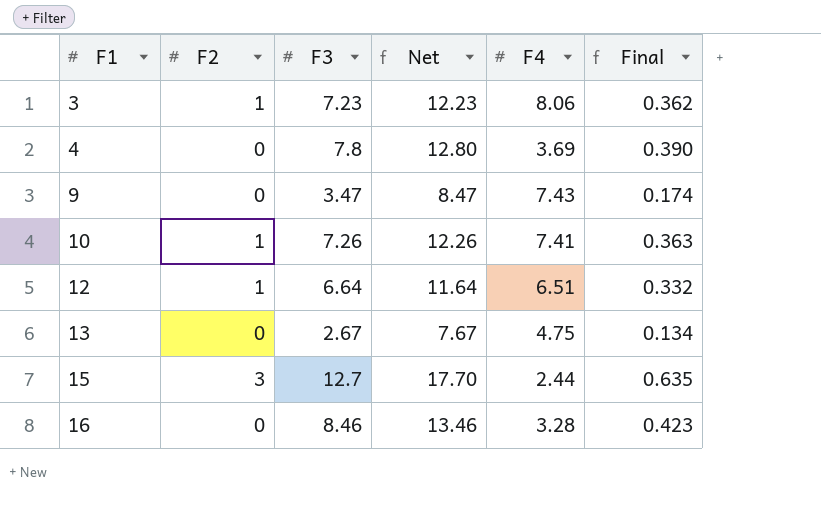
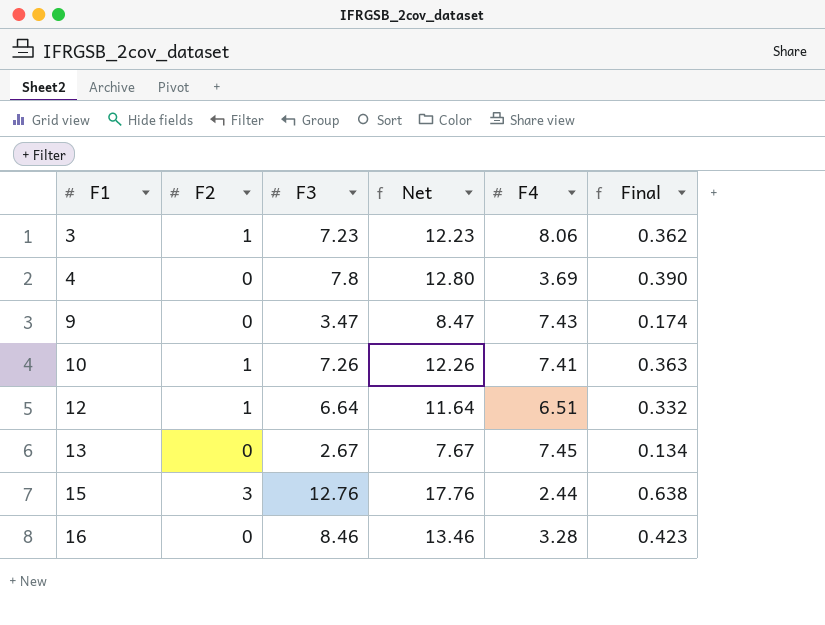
13 | F4: 4.75 -> 7.45
15 | F3: 12.7 -> 12.76
15 | Net: 17.70 -> 17.76
15 | Final: 0.635 -> 0.638

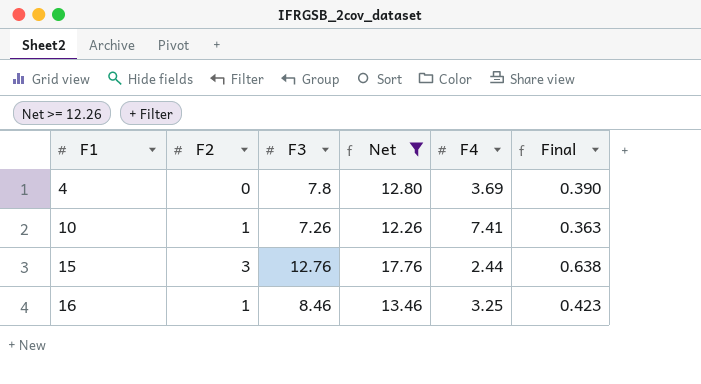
filter: none -> Net >= 12.26
16 | F2: 0 -> 1
16 | F4: 3.28 -> 3.25

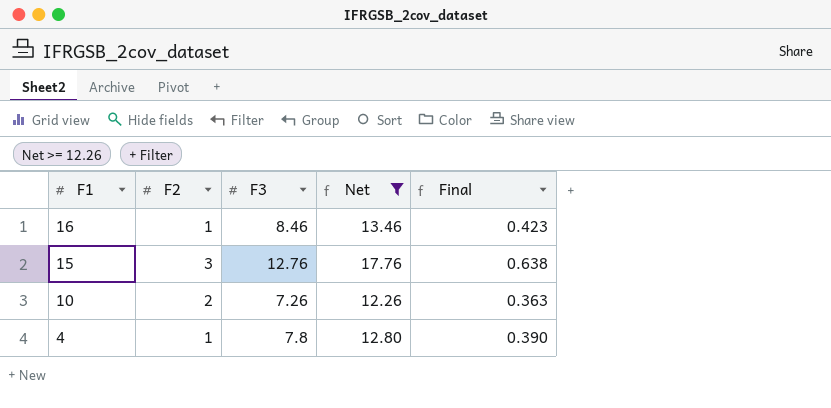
row order: F1 ascending -> F1 descending
column F4 | position: 5 -> none
10 | F2: 1 -> 2
4 | F2: 0 -> 1

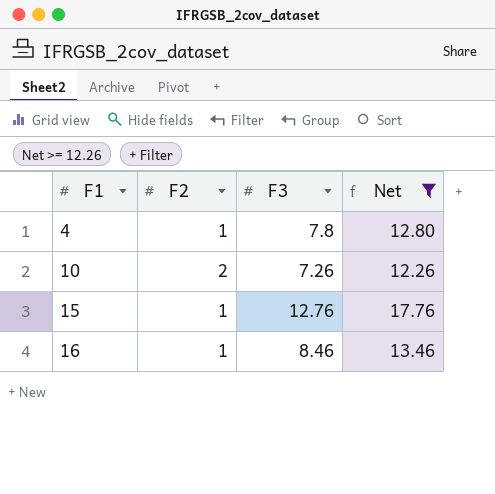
row order: F1 descending -> F1 ascending
column Final | formula: [F3] * 0.05 -> none
15 | F2: 3 -> 1

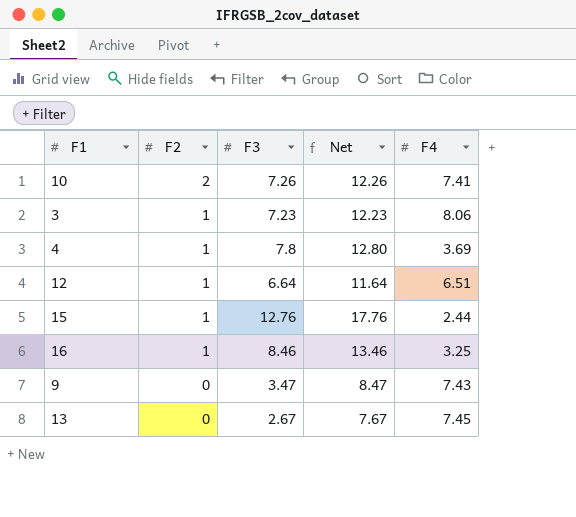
filter: Net >= 12.26 -> none
row order: F1 ascending -> F2 descending
column F4 | position: none -> 5

